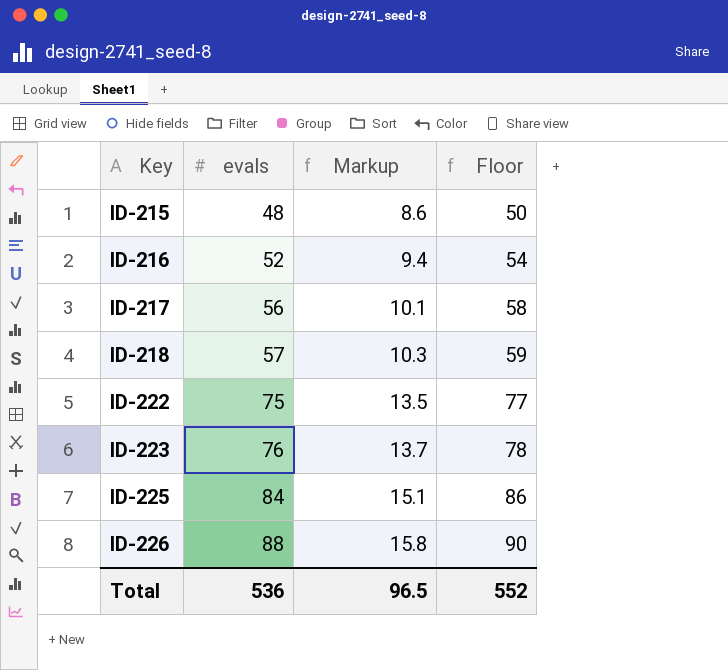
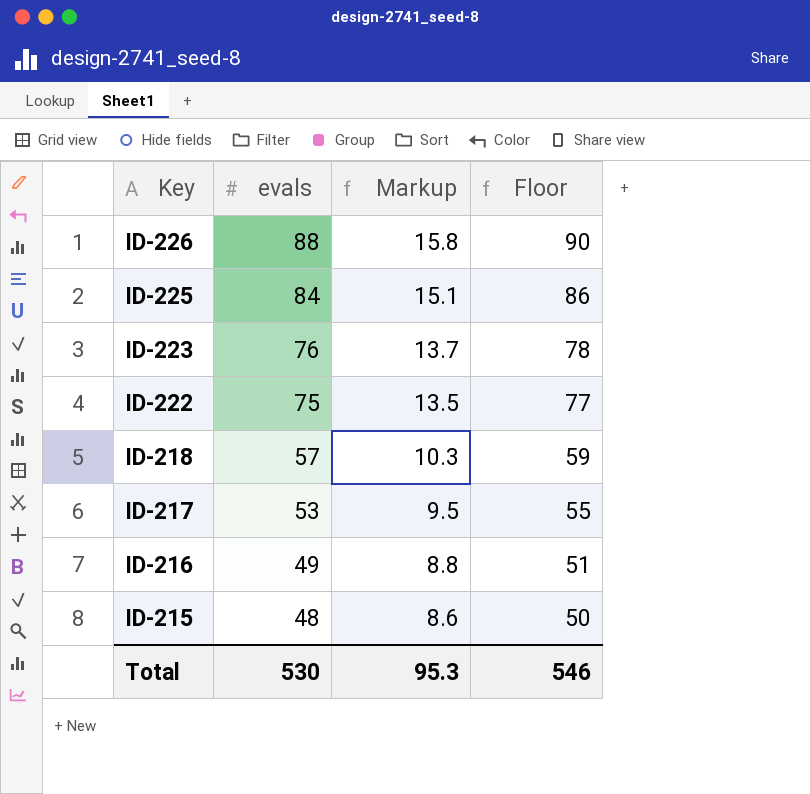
row order: Key ascending -> Key descending
ID-217 | evals: 56 -> 53
ID-217 | Markup: 10.1 -> 9.5
ID-217 | Floor: 58 -> 55
ID-216 | evals: 52 -> 49
ID-216 | Markup: 9.4 -> 8.8
ID-216 | Floor: 54 -> 51
Total | evals: 536 -> 530
Total | Markup: 96.5 -> 95.3
Total | Floor: 552 -> 546

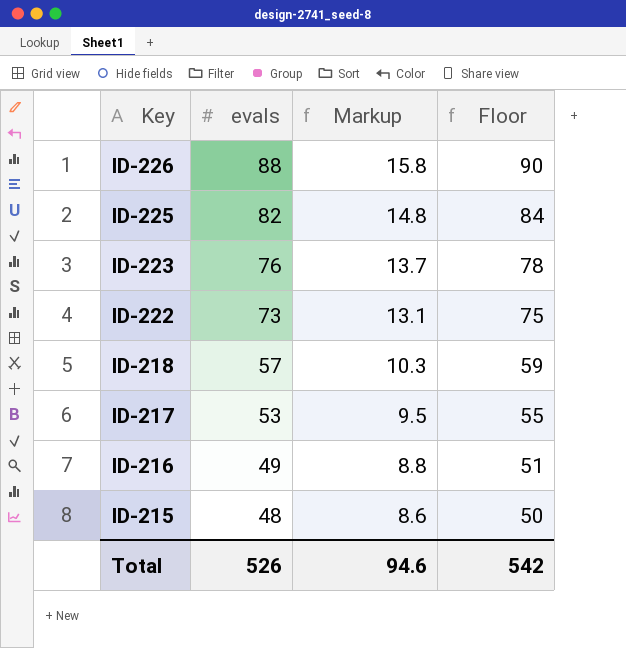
ID-225 | evals: 84 -> 82
ID-225 | Markup: 15.1 -> 14.8
ID-225 | Floor: 86 -> 84
ID-222 | evals: 75 -> 73
ID-222 | Markup: 13.5 -> 13.1
ID-222 | Floor: 77 -> 75
Total | evals: 530 -> 526
Total | Markup: 95.3 -> 94.6
Total | Floor: 546 -> 542

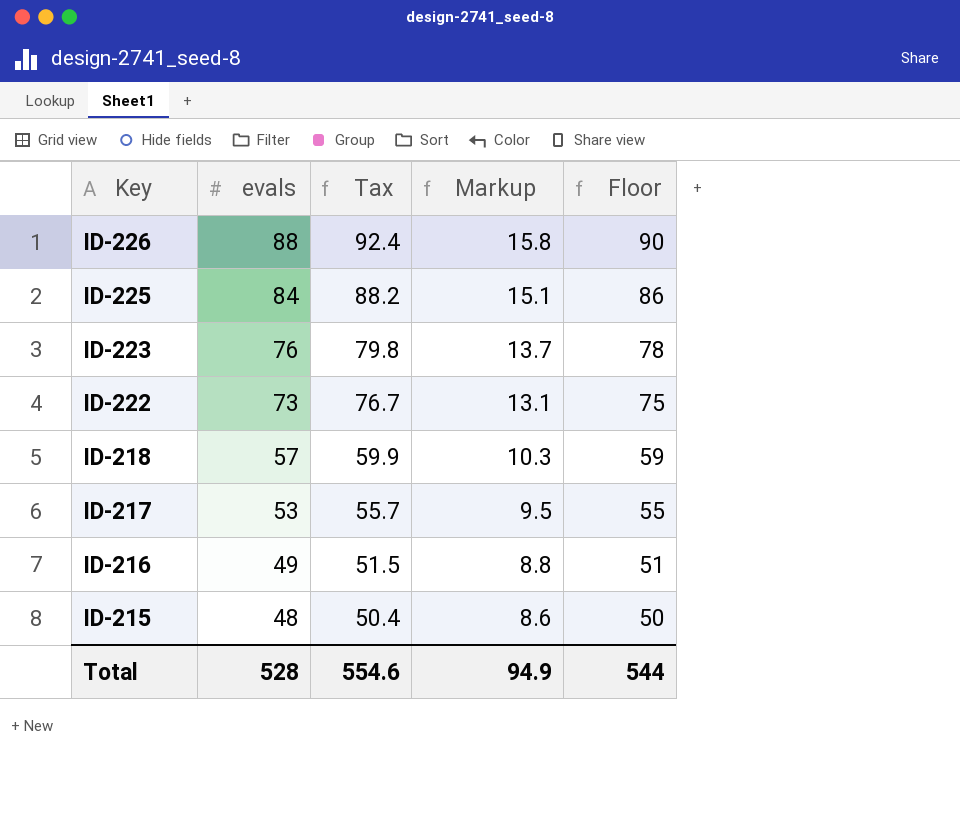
column Tax | formula: none -> [evals] * 1.05
ID-225 | evals: 82 -> 84
ID-225 | Markup: 14.8 -> 15.1
ID-225 | Floor: 84 -> 86
Total | evals: 526 -> 528
Total | Markup: 94.6 -> 94.9
Total | Floor: 542 -> 544

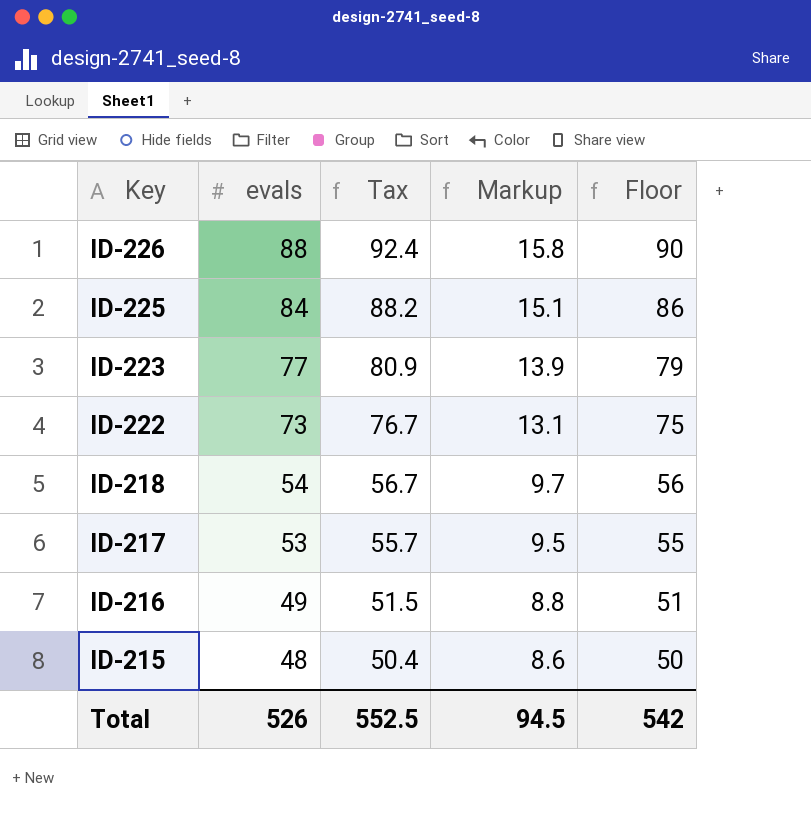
ID-223 | evals: 76 -> 77
ID-223 | Tax: 79.8 -> 80.9
ID-223 | Markup: 13.7 -> 13.9
ID-223 | Floor: 78 -> 79
ID-218 | evals: 57 -> 54
ID-218 | Tax: 59.9 -> 56.7
ID-218 | Markup: 10.3 -> 9.7
ID-218 | Floor: 59 -> 56
Total | evals: 528 -> 526
Total | Tax: 554.6 -> 552.5
Total | Markup: 94.9 -> 94.5
Total | Floor: 544 -> 542

